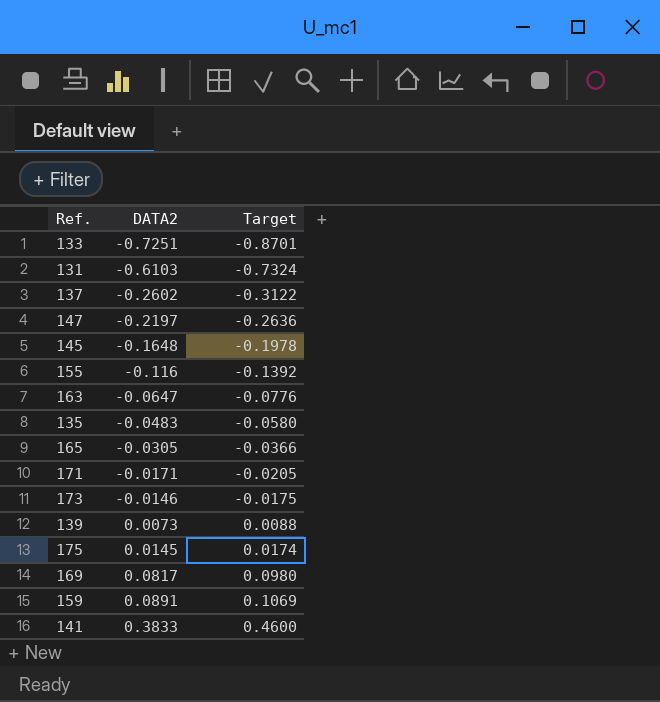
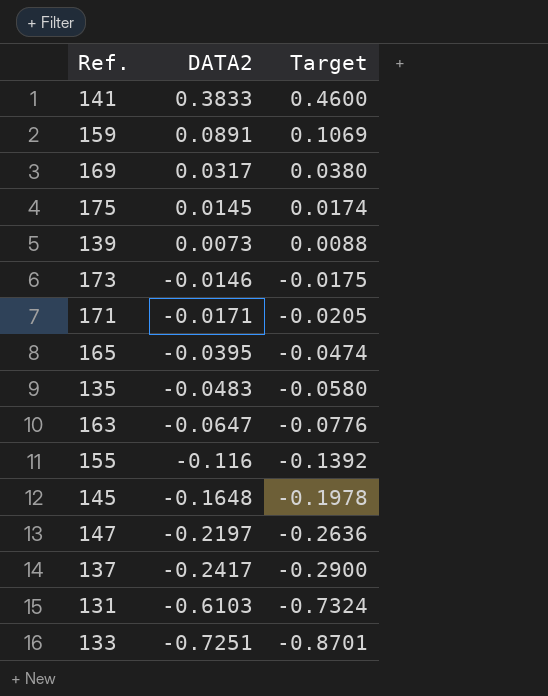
row order: DATA2 ascending -> DATA2 descending
169 | DATA2: 0.0817 -> 0.0317
169 | Target: 0.0980 -> 0.0380
165 | DATA2: -0.0305 -> -0.0395
165 | Target: -0.0366 -> -0.0474
137 | DATA2: -0.2602 -> -0.2417
137 | Target: -0.3122 -> -0.2900

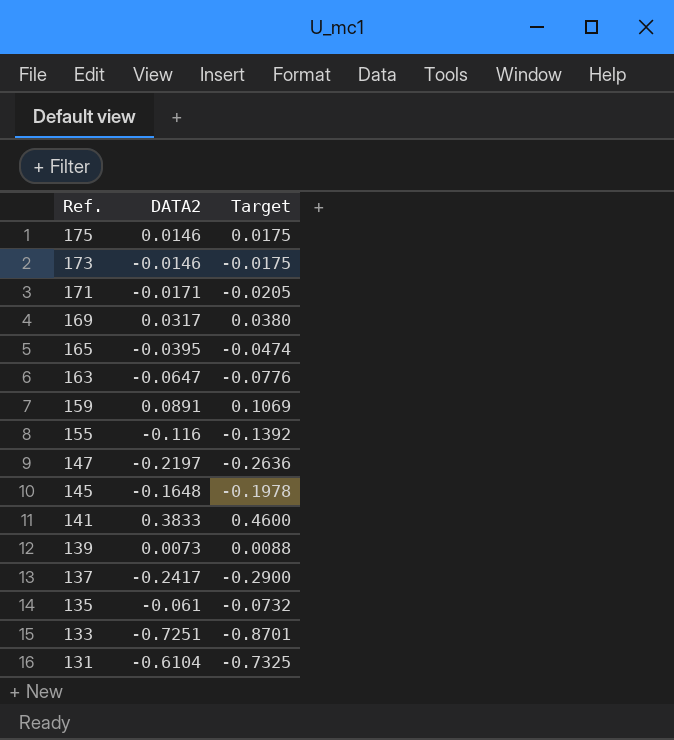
row order: DATA2 descending -> Ref. descending
175 | DATA2: 0.0145 -> 0.0146
175 | Target: 0.0174 -> 0.0175
135 | DATA2: -0.0483 -> -0.061
135 | Target: -0.0580 -> -0.0732
131 | DATA2: -0.6103 -> -0.6104
131 | Target: -0.7324 -> -0.7325

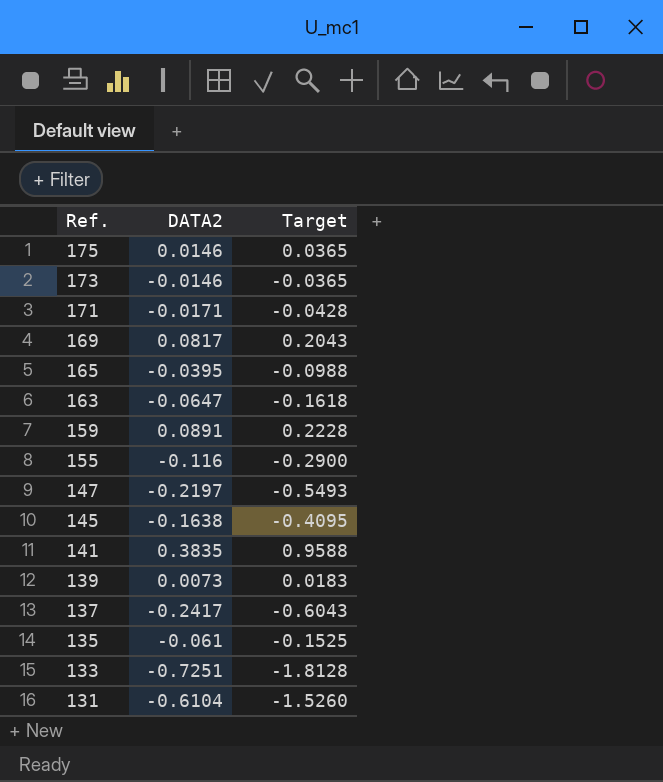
column Target | formula: [DATA2] * 1.2 -> [DATA2] * 2.5
169 | DATA2: 0.0317 -> 0.0817
145 | DATA2: -0.1648 -> -0.1638
141 | DATA2: 0.3833 -> 0.3835

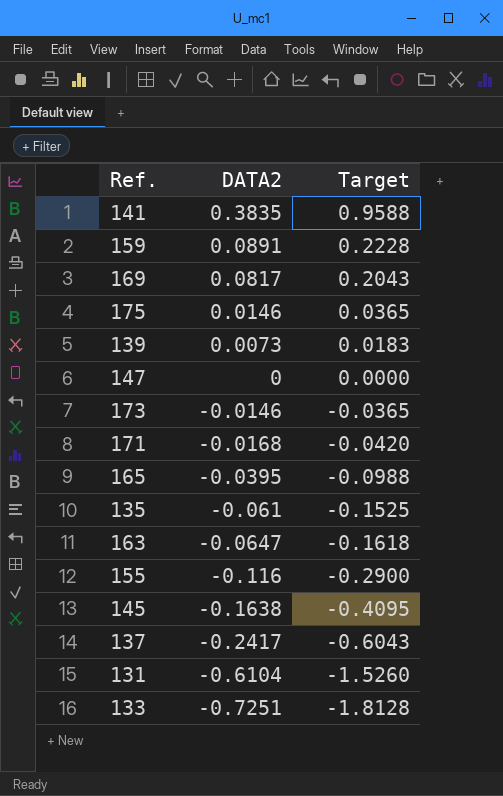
row order: Ref. descending -> DATA2 descending
147 | DATA2: -0.2197 -> 0
147 | Target: -0.5493 -> 0.0000
171 | DATA2: -0.0171 -> -0.0168
171 | Target: -0.0428 -> -0.0420

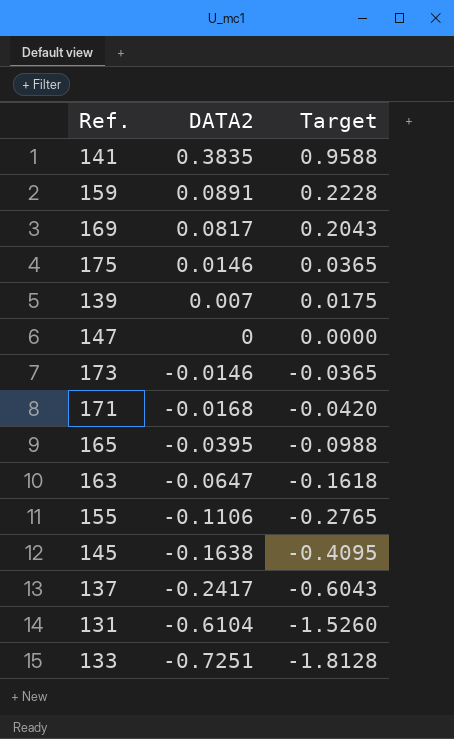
row 135: -0.061 | -0.1525 -> none
139 | DATA2: 0.0073 -> 0.007
139 | Target: 0.0183 -> 0.0175
155 | DATA2: -0.116 -> -0.1106
155 | Target: -0.2900 -> -0.2765

